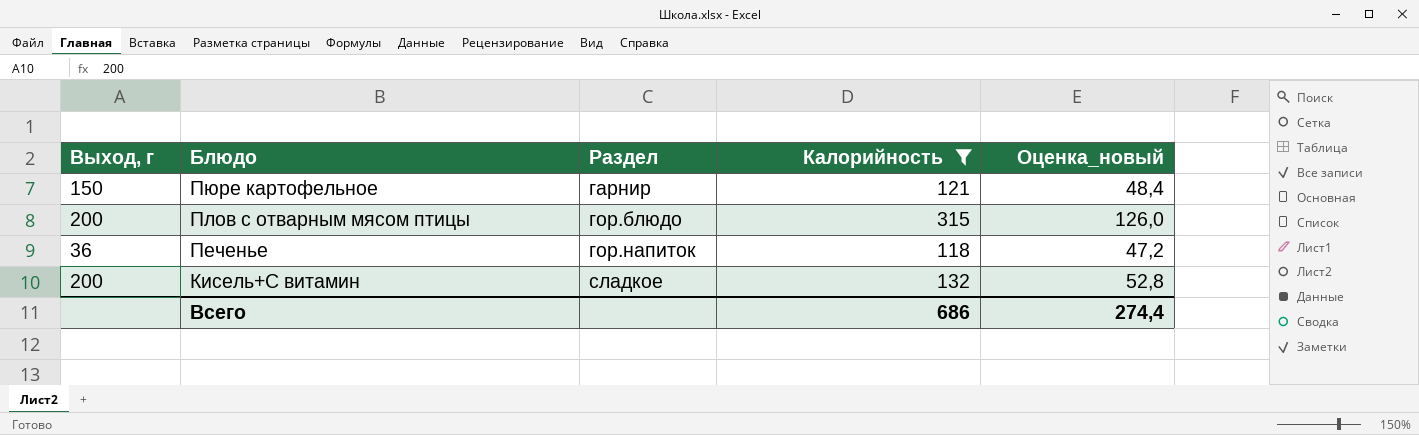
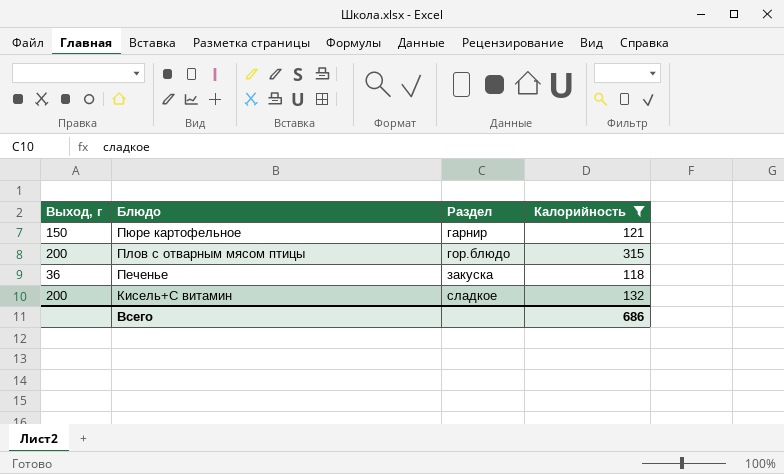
column Оценка_новый | formula: [Калорийность] * 0,4 -> none
Печенье | Раздел: гор.напиток -> закуска

